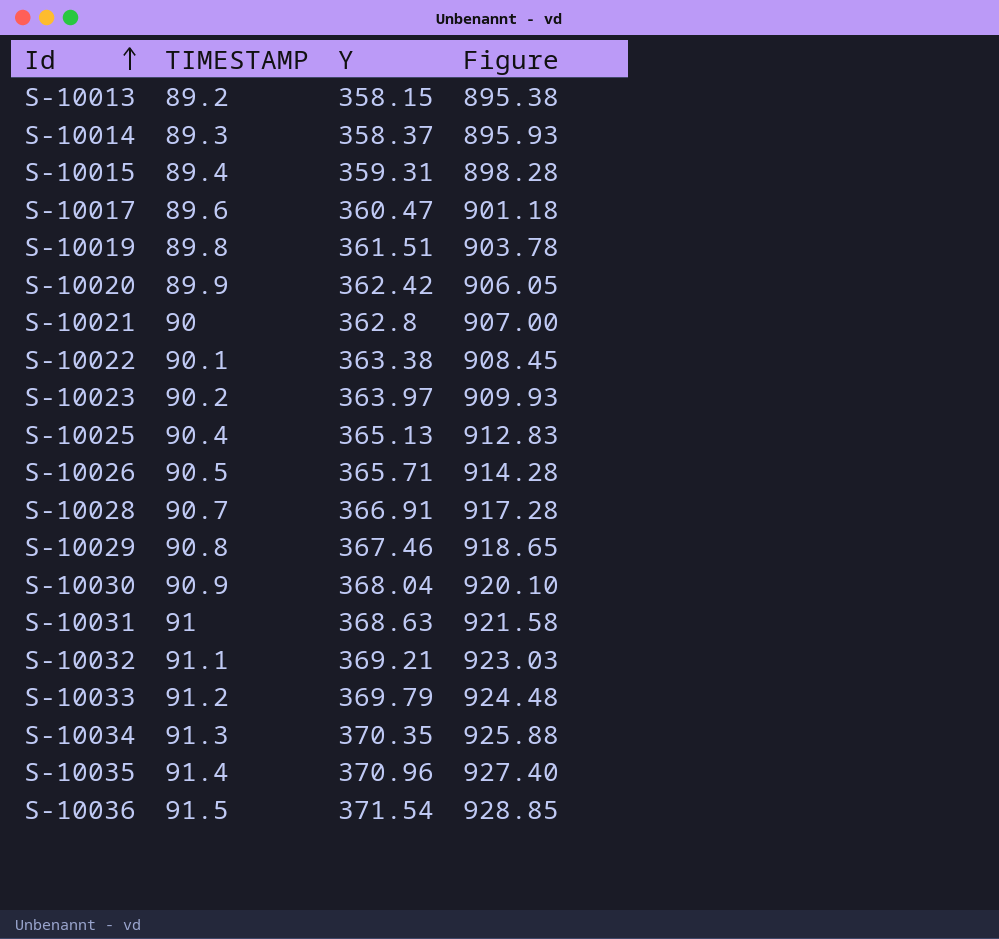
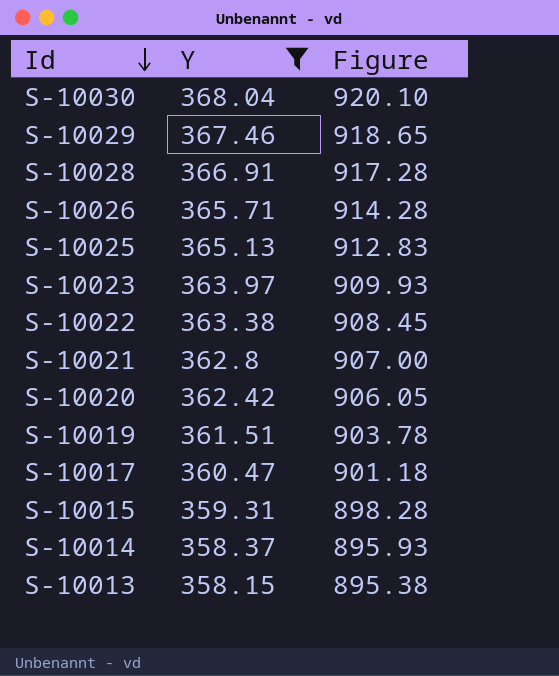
filter: none -> Y <= 368.04
row order: Id ascending -> Id descending
column TIMESTAMP | position: 2 -> none

